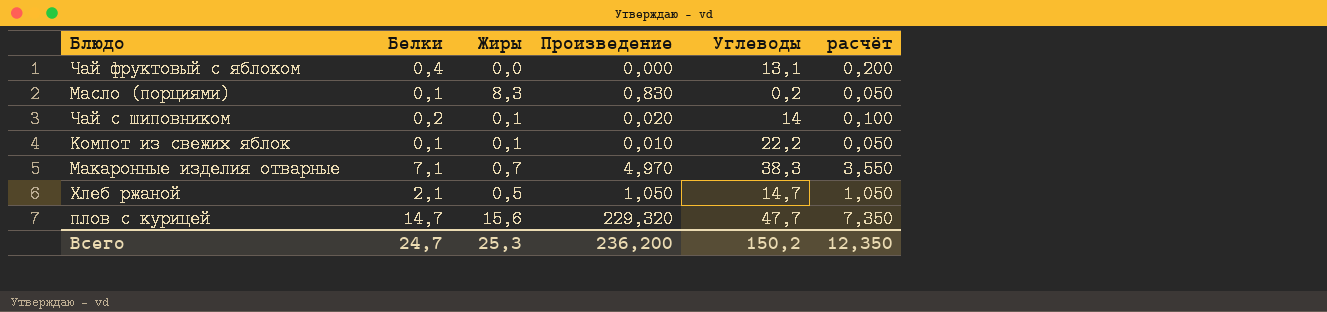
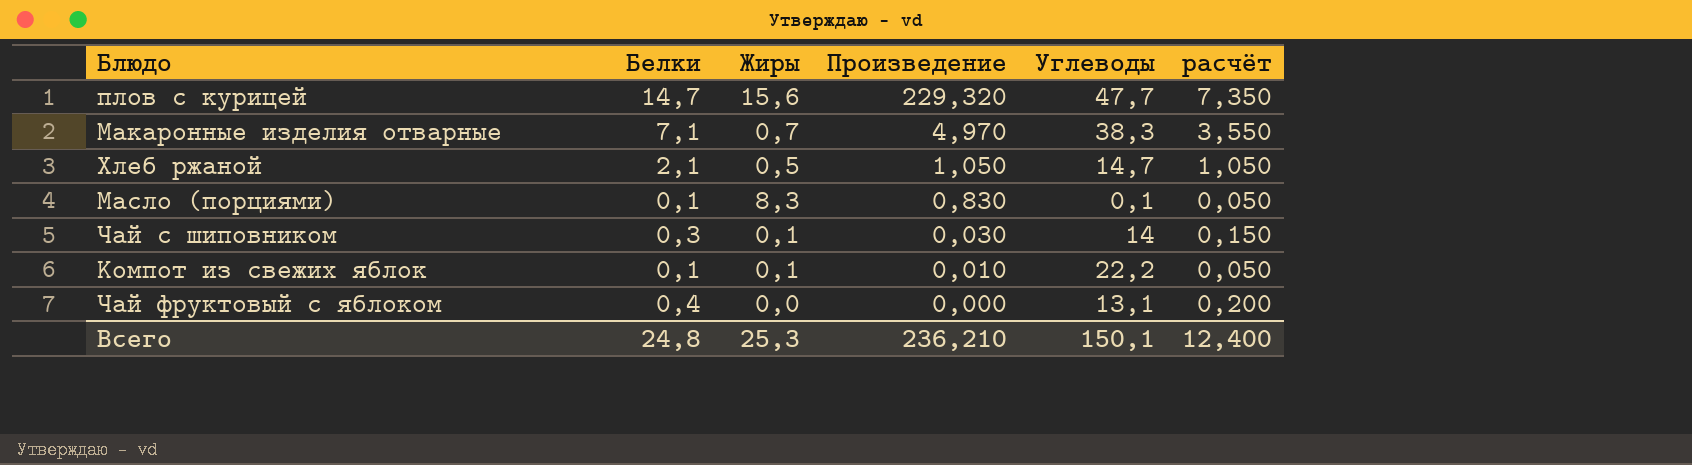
row order: none -> Произведение descending
Масло (порциями) | Углеводы: 0,2 -> 0,1
Чай с шиповником | Белки: 0,2 -> 0,3
Чай с шиповником | Произведение: 0,020 -> 0,030
Чай с шиповником | расчёт: 0,100 -> 0,150
Всего | Белки: 24,7 -> 24,8
Всего | Произведение: 236,200 -> 236,210
Всего | Углеводы: 150,2 -> 150,1
Всего | расчёт: 12,350 -> 12,400

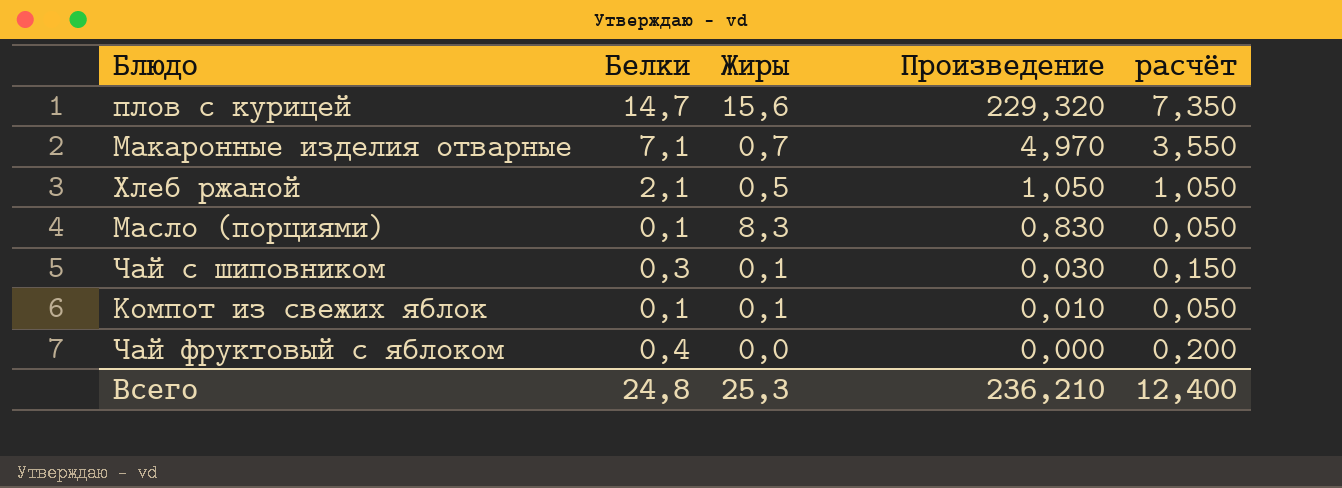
column Углеводы | position: 5 -> none

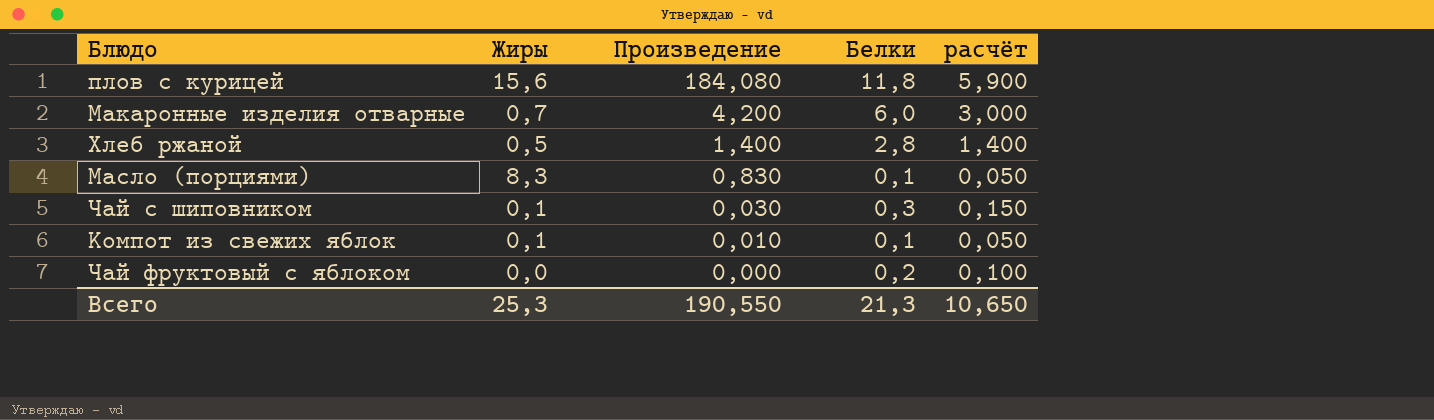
column Белки | position: 2 -> 4
плов с курицей | Произведение: 229,320 -> 184,080
плов с курицей | Белки: 14,7 -> 11,8
плов с курицей | расчёт: 7,350 -> 5,900
Макаронные изделия отварные | Произведение: 4,970 -> 4,200
Макаронные изделия отварные | Белки: 7,1 -> 6,0
Макаронные изделия отварные | расчёт: 3,550 -> 3,000
Хлеб ржаной | Произведение: 1,050 -> 1,400
Хлеб ржаной | Белки: 2,1 -> 2,8
Хлеб ржаной | расчёт: 1,050 -> 1,400
Чай фруктовый с яблоком | Белки: 0,4 -> 0,2
Чай фруктовый с яблоком | расчёт: 0,200 -> 0,100
Всего | Произведение: 236,210 -> 190,550
Всего | Белки: 24,8 -> 21,3
Всего | расчёт: 12,400 -> 10,650

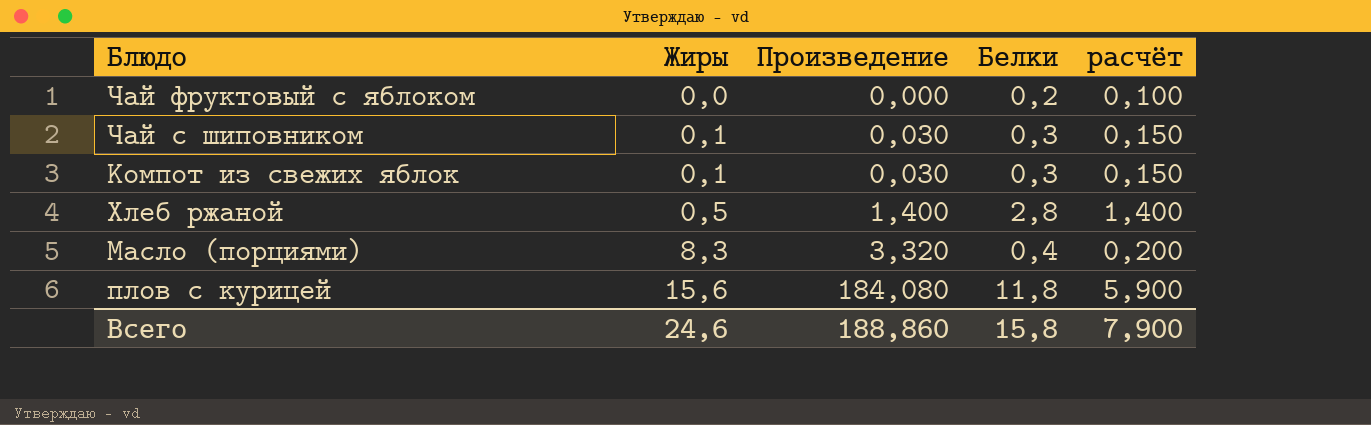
row order: Произведение descending -> Жиры ascending
row Макаронные изделия отварные: 0,7 | 4,200 | 6,0 | 3,000 -> none
Компот из свежих яблок | Произведение: 0,010 -> 0,030
Компот из свежих яблок | Белки: 0,1 -> 0,3
Компот из свежих яблок | расчёт: 0,050 -> 0,150
Масло (порциями) | Произведение: 0,830 -> 3,320
Масло (порциями) | Белки: 0,1 -> 0,4
Масло (порциями) | расчёт: 0,050 -> 0,200
Всего | Жиры: 25,3 -> 24,6
Всего | Произведение: 190,550 -> 188,860
Всего | Белки: 21,3 -> 15,8
Всего | расчёт: 10,650 -> 7,900

